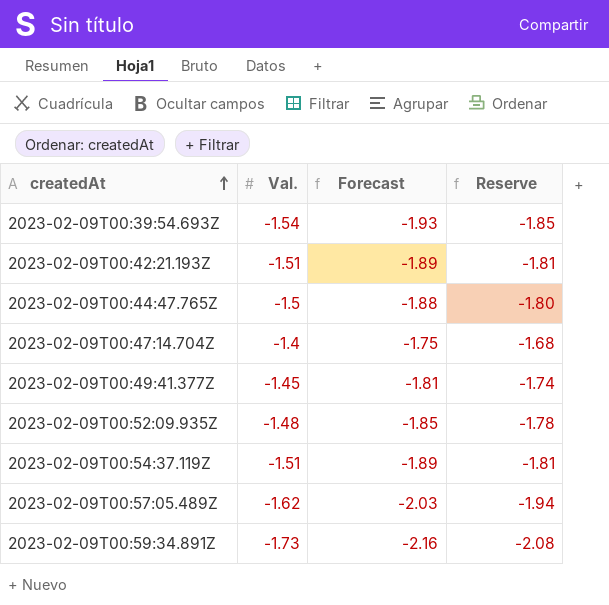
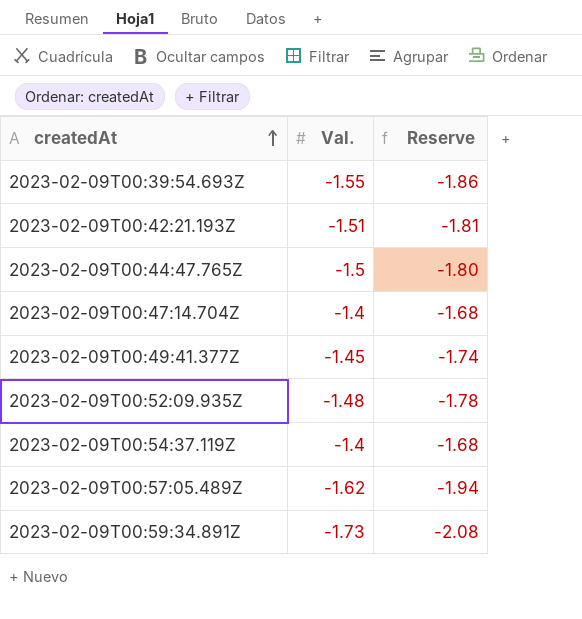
column Forecast | formula: [Val.] * 1.25 -> none
2023-02-09T00:39:54.693Z | Val.: -1.54 -> -1.55
2023-02-09T00:39:54.693Z | Reserve: -1.85 -> -1.86
2023-02-09T00:54:37.119Z | Val.: -1.51 -> -1.4
2023-02-09T00:54:37.119Z | Reserve: -1.81 -> -1.68

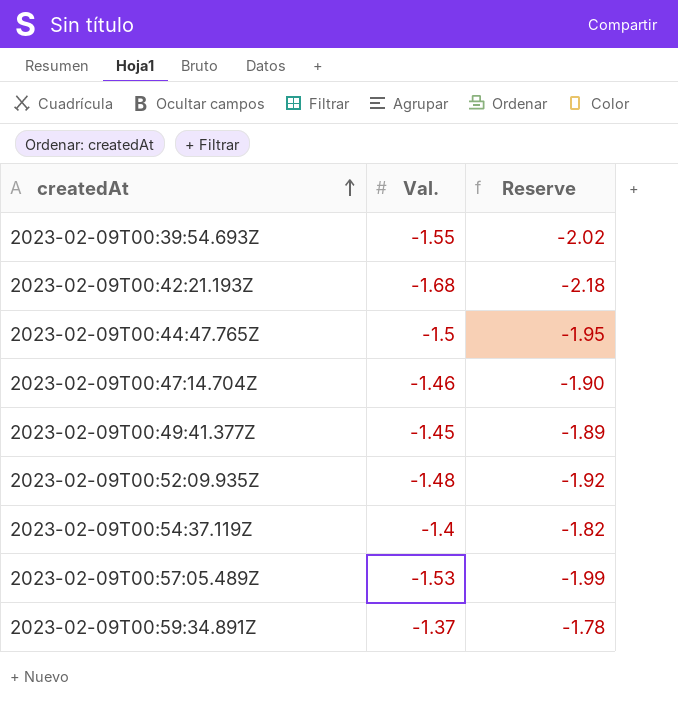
column Reserve | formula: [Val.] * 1.2 -> [Val.] * 1.3
2023-02-09T00:42:21.193Z | Val.: -1.51 -> -1.68
2023-02-09T00:47:14.704Z | Val.: -1.4 -> -1.46
2023-02-09T00:57:05.489Z | Val.: -1.62 -> -1.53
2023-02-09T00:59:34.891Z | Val.: -1.73 -> -1.37

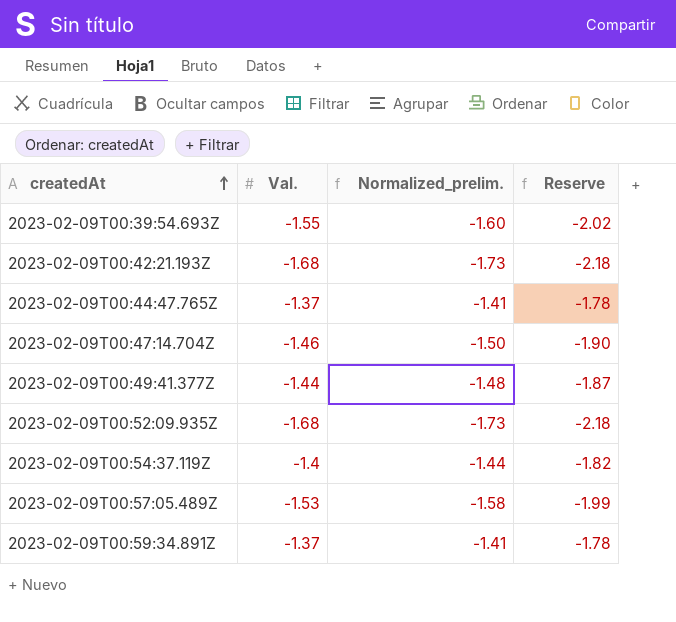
column Normalized_prelim. | formula: none -> [Val.] * 1.03
2023-02-09T00:44:47.765Z | Val.: -1.5 -> -1.37
2023-02-09T00:44:47.765Z | Reserve: -1.95 -> -1.78
2023-02-09T00:49:41.377Z | Val.: -1.45 -> -1.44
2023-02-09T00:49:41.377Z | Reserve: -1.89 -> -1.87
2023-02-09T00:52:09.935Z | Val.: -1.48 -> -1.68
2023-02-09T00:52:09.935Z | Reserve: -1.92 -> -2.18

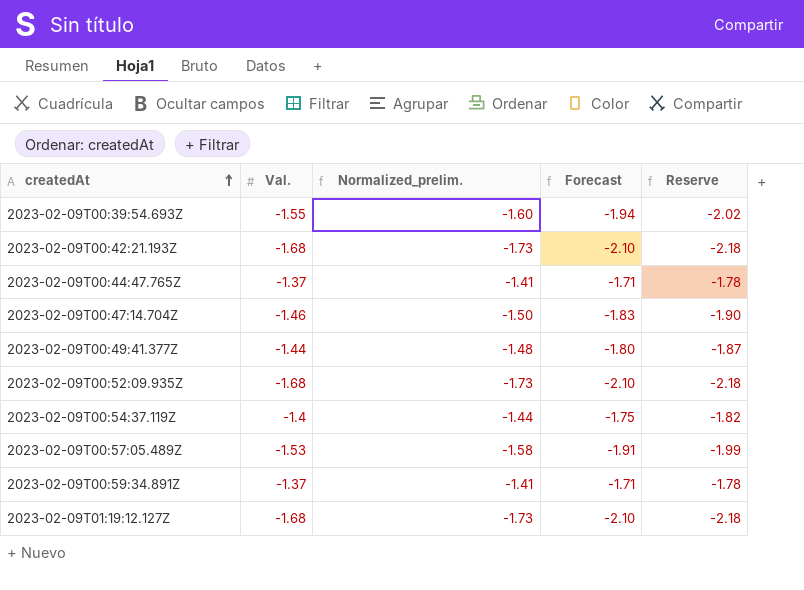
column Forecast | formula: none -> [Val.] * 1.25
row 2023-02-09T01:19:12.127Z: none -> -1.68 | -1.73 | -2.10 | -2.18

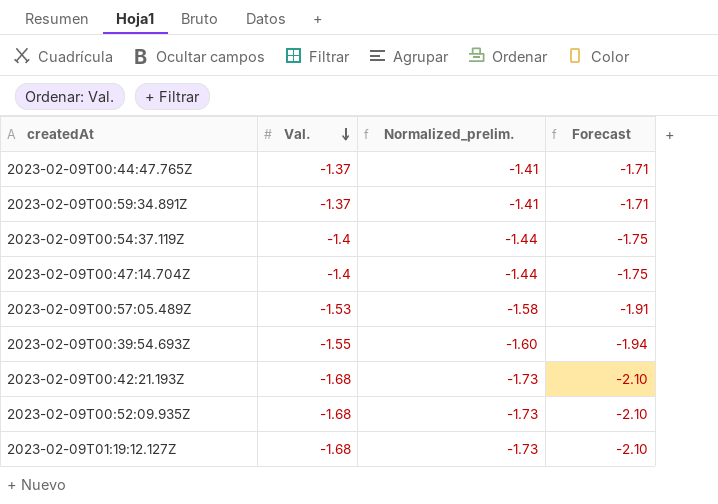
row order: createdAt ascending -> Val. descending
column Reserve | formula: [Val.] * 1.3 -> none
row 2023-02-09T00:49:41.377Z: -1.44 | -1.48 | -1.80 | -1.87 -> none
2023-02-09T00:47:14.704Z | Val.: -1.46 -> -1.4
2023-02-09T00:47:14.704Z | Normalized_prelim.: -1.50 -> -1.44
2023-02-09T00:47:14.704Z | Forecast: -1.83 -> -1.75

